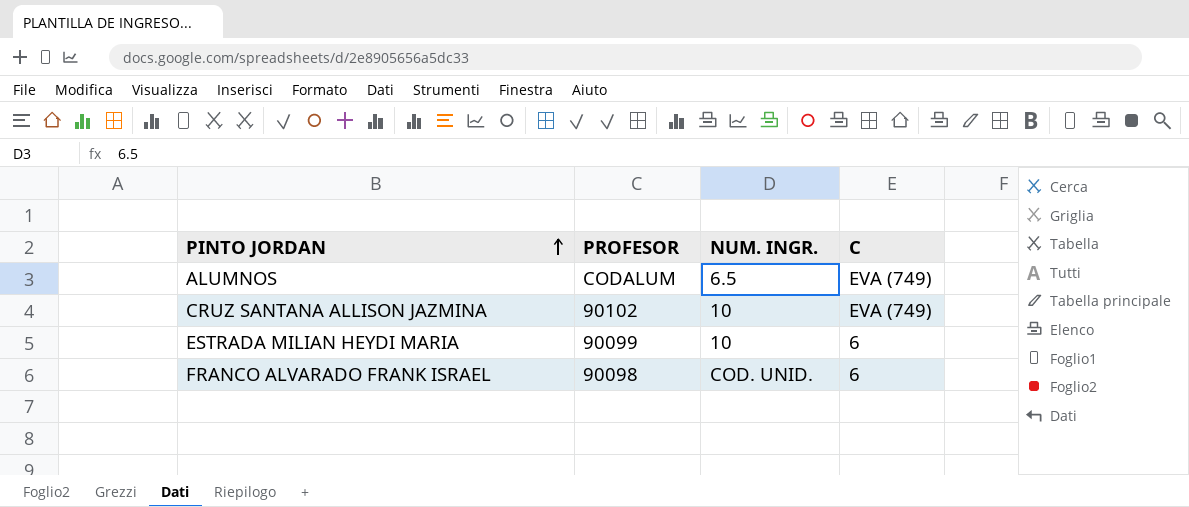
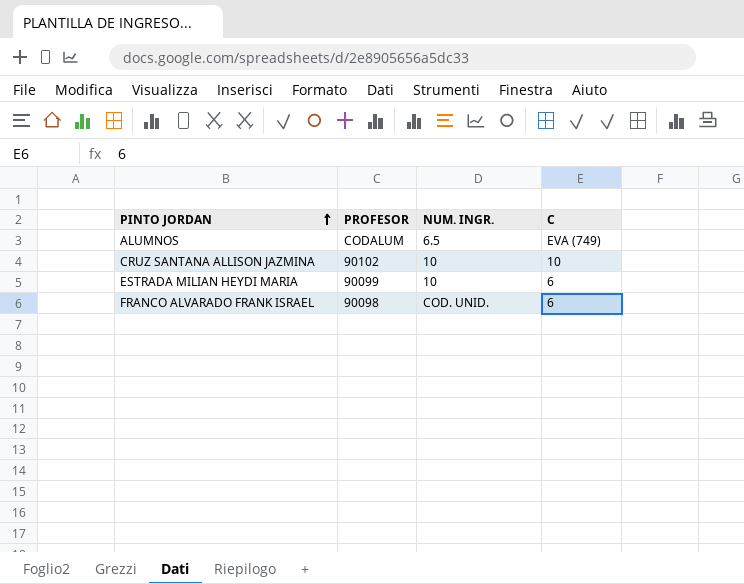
CRUZ SANTANA ALLISON JAZMINA | C: EVA (749) -> 10

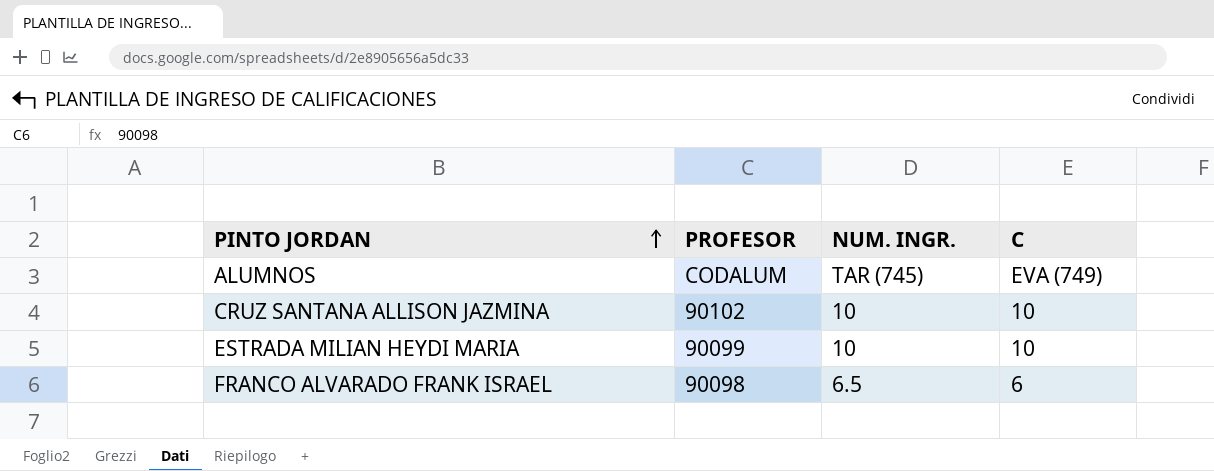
ALUMNOS | NUM. INGR.: 6.5 -> TAR (745)
ESTRADA MILIAN HEYDI MARIA | C: 6 -> 10
FRANCO ALVARADO FRANK ISRAEL | NUM. INGR.: COD. UNID. -> 6.5

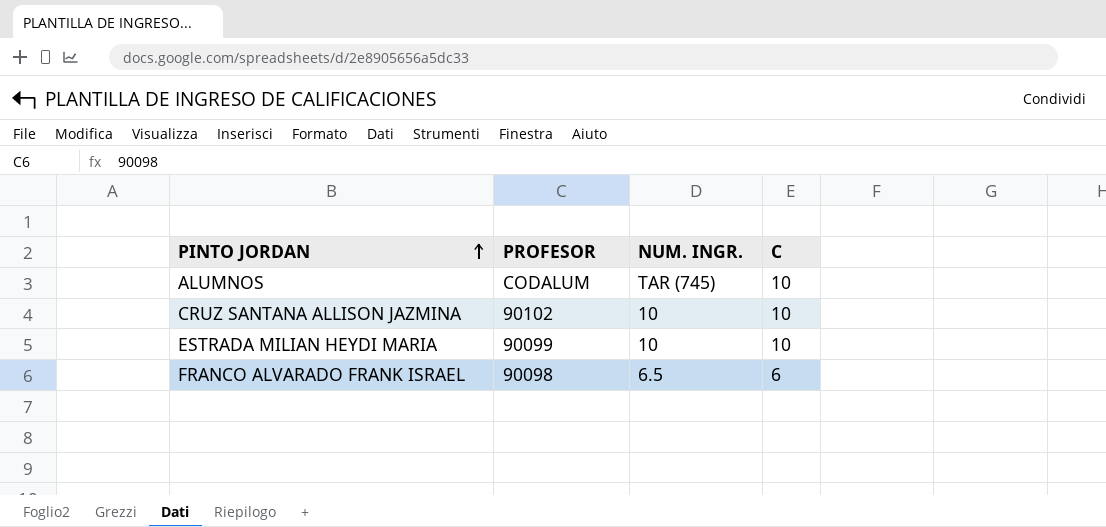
ALUMNOS | C: EVA (749) -> 10

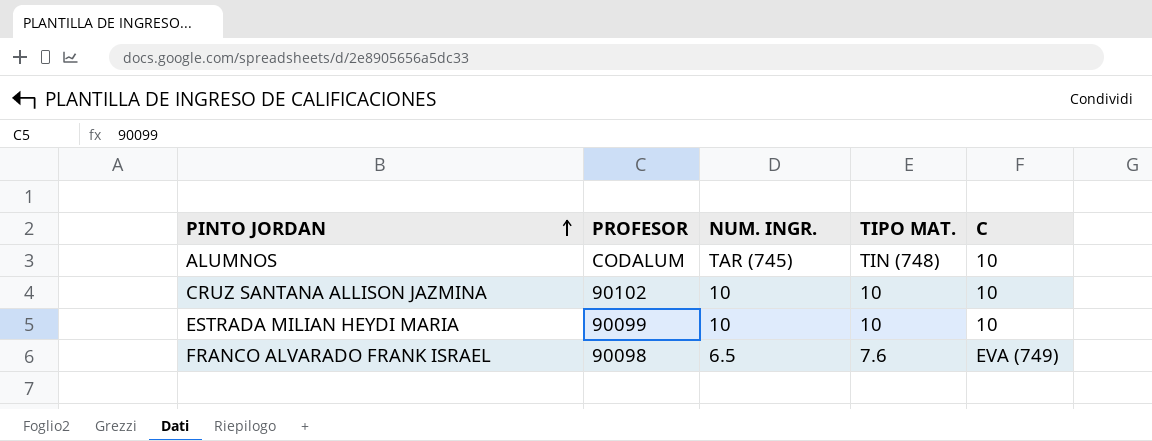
column TIPO MAT. | position: none -> 4
FRANCO ALVARADO FRANK ISRAEL | C: 6 -> EVA (749)

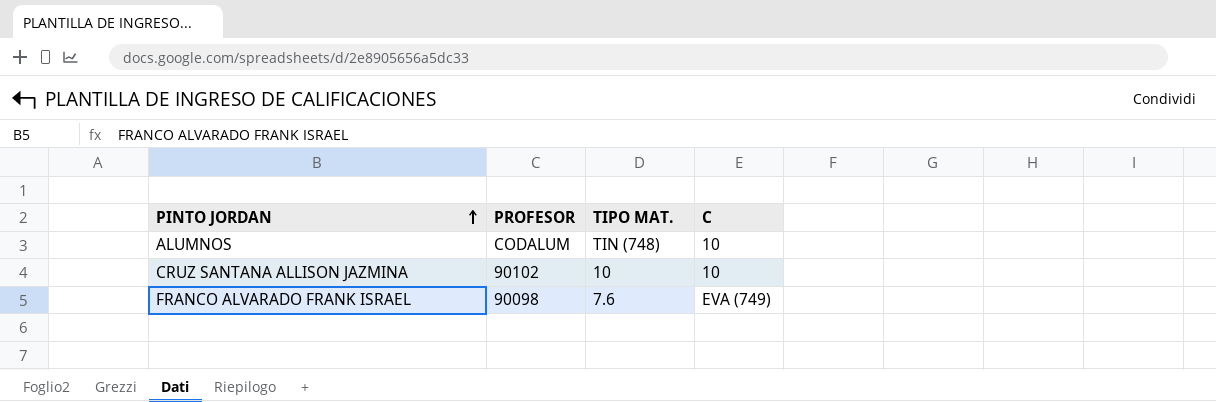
column NUM. INGR. | position: 3 -> none
row ESTRADA MILIAN HEYDI MARIA: 90099 | 10 | 10 | 10 -> none

